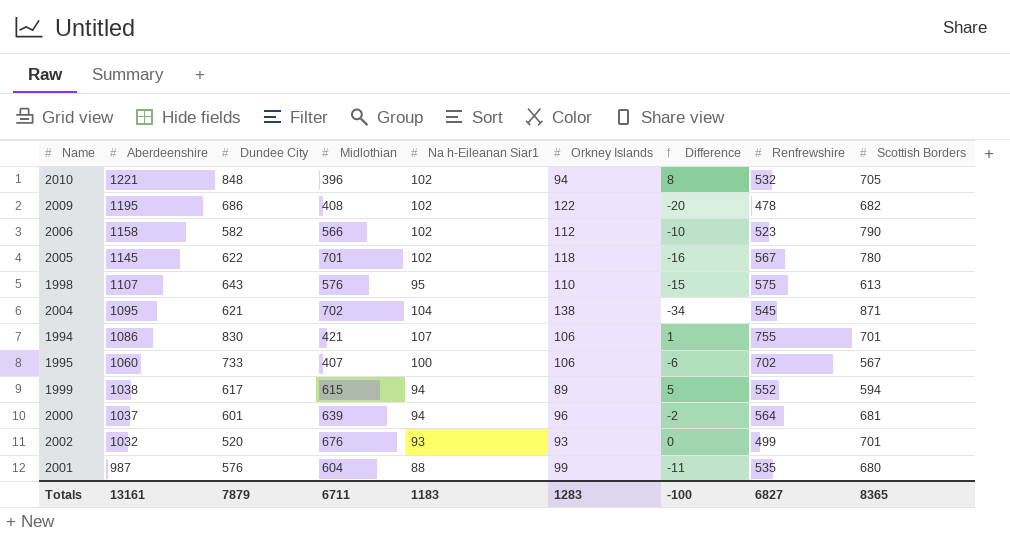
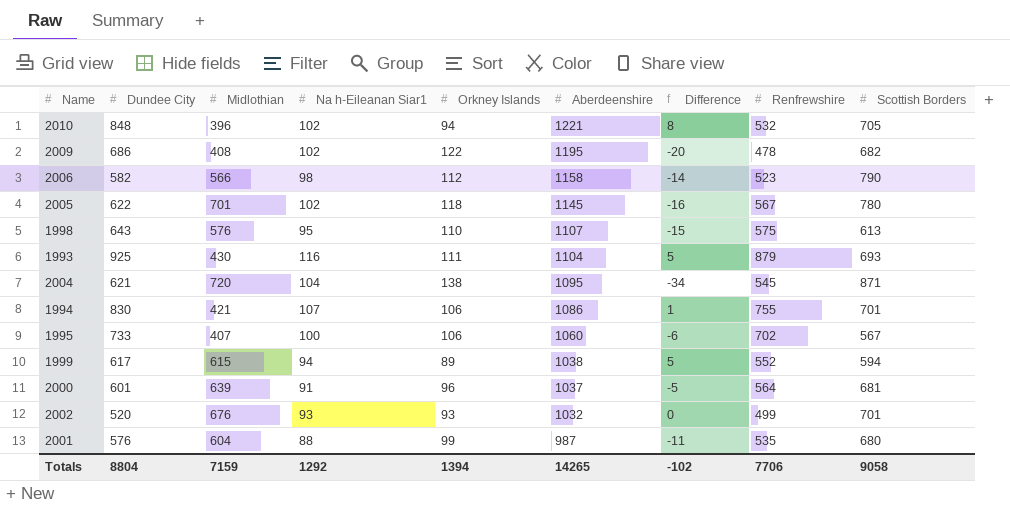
column Aberdeenshire | position: 2 -> 6
2006 | Na h-Eileanan Siar1: 102 -> 98
2006 | Difference: -10 -> -14
row 1993: none -> 925 | 430 | 116 | 111 | 1104 | 5 | 879 | 693
2004 | Midlothian: 702 -> 720
2000 | Na h-Eileanan Siar1: 94 -> 91
2000 | Difference: -2 -> -5
Totals | Dundee City: 7879 -> 8804
Totals | Midlothian: 6711 -> 7159
Totals | Na h-Eileanan Siar1: 1183 -> 1292
Totals | Orkney Islands: 1283 -> 1394
Totals | Aberdeenshire: 13161 -> 14265
Totals | Difference: -100 -> -102
Totals | Renfrewshire: 6827 -> 7706
Totals | Scottish Borders: 8365 -> 9058

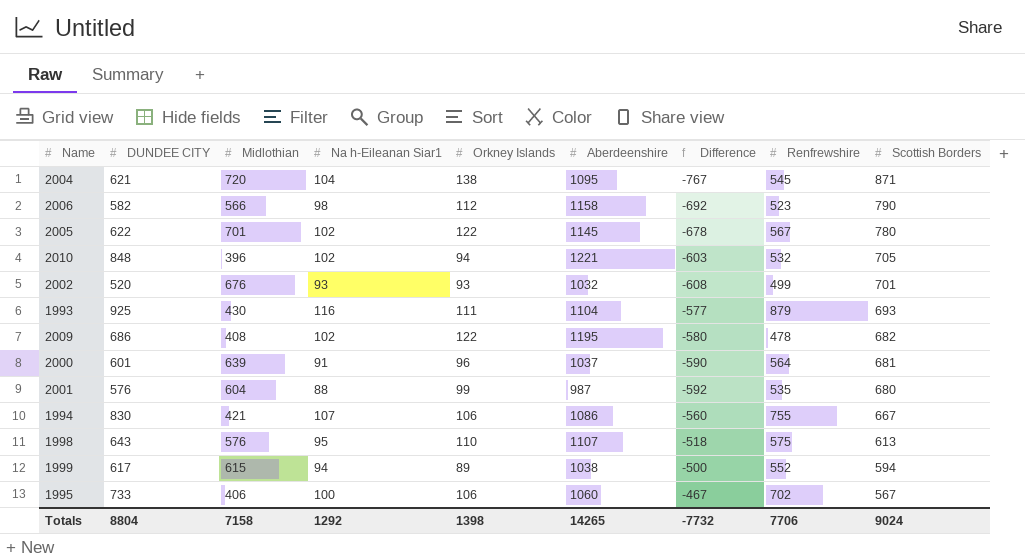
row order: Aberdeenshire descending -> Scottish Borders descending
column name: Dundee City -> DUNDEE CITY
column Difference | formula: [Na h-Eileanan Siar1] - [Orkney Islands] -> [Na h-Eileanan Siar1] - [Scottish Borders]
2005 | Orkney Islands: 118 -> 122
1994 | Scottish Borders: 701 -> 667
1995 | Midlothian: 407 -> 406
Totals | Midlothian: 7159 -> 7158
Totals | Orkney Islands: 1394 -> 1398
Totals | Difference: -102 -> -7732
Totals | Scottish Borders: 9058 -> 9024

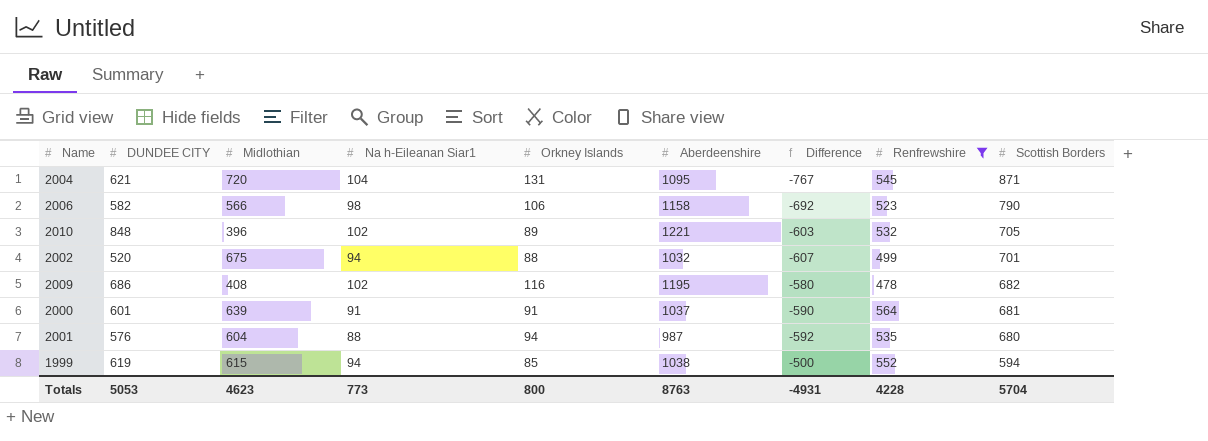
filter: none -> Renfrewshire <= 564
2004 | Orkney Islands: 138 -> 131
2006 | Orkney Islands: 112 -> 106
2010 | Orkney Islands: 94 -> 89
2002 | Midlothian: 676 -> 675
2002 | Na h-Eileanan Siar1: 93 -> 94
2002 | Orkney Islands: 93 -> 88
2002 | Difference: -608 -> -607
2009 | Orkney Islands: 122 -> 116
2000 | Orkney Islands: 96 -> 91
2001 | Orkney Islands: 99 -> 94
1999 | DUNDEE CITY: 617 -> 619
1999 | Orkney Islands: 89 -> 85
Totals | DUNDEE CITY: 8804 -> 5053
Totals | Midlothian: 7158 -> 4623
Totals | Na h-Eileanan Siar1: 1292 -> 773
Totals | Orkney Islands: 1398 -> 800
Totals | Aberdeenshire: 14265 -> 8763
Totals | Difference: -7732 -> -4931
Totals | Renfrewshire: 7706 -> 4228
Totals | Scottish Borders: 9024 -> 5704

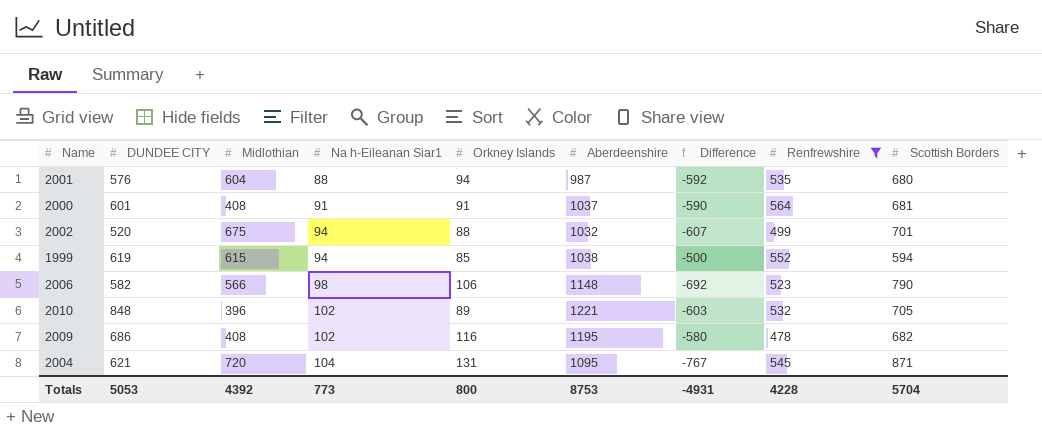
row order: Scottish Borders descending -> Na h-Eileanan Siar1 ascending
2000 | Midlothian: 639 -> 408
2006 | Aberdeenshire: 1158 -> 1148
Totals | Midlothian: 4623 -> 4392
Totals | Aberdeenshire: 8763 -> 8753

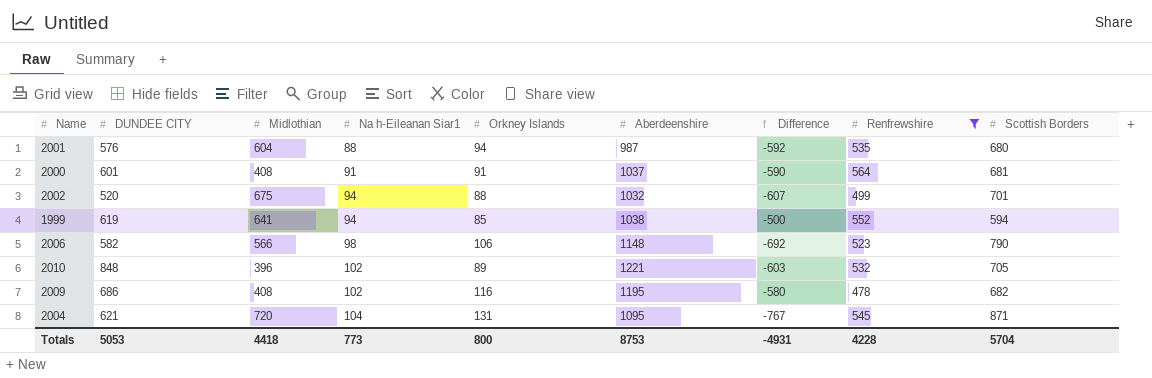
1999 | Midlothian: 615 -> 641
Totals | Midlothian: 4392 -> 4418

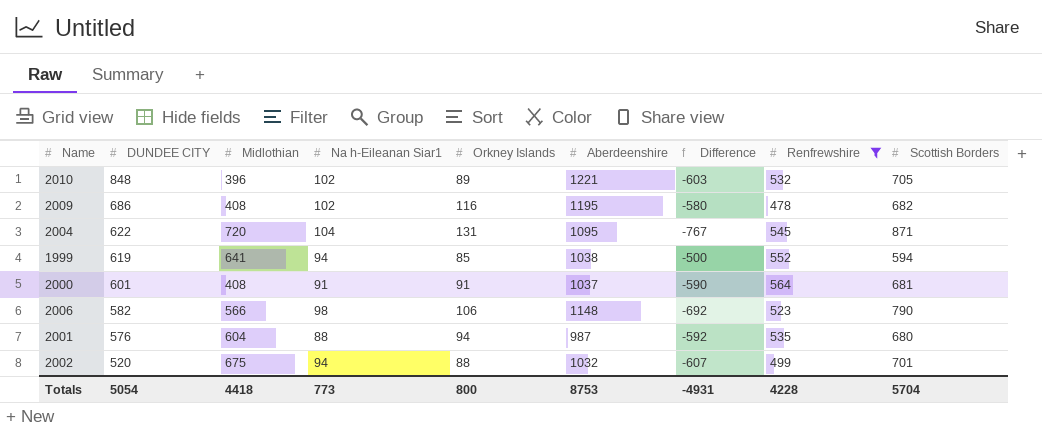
row order: Na h-Eileanan Siar1 ascending -> DUNDEE CITY descending
2004 | DUNDEE CITY: 621 -> 622
Totals | DUNDEE CITY: 5053 -> 5054

